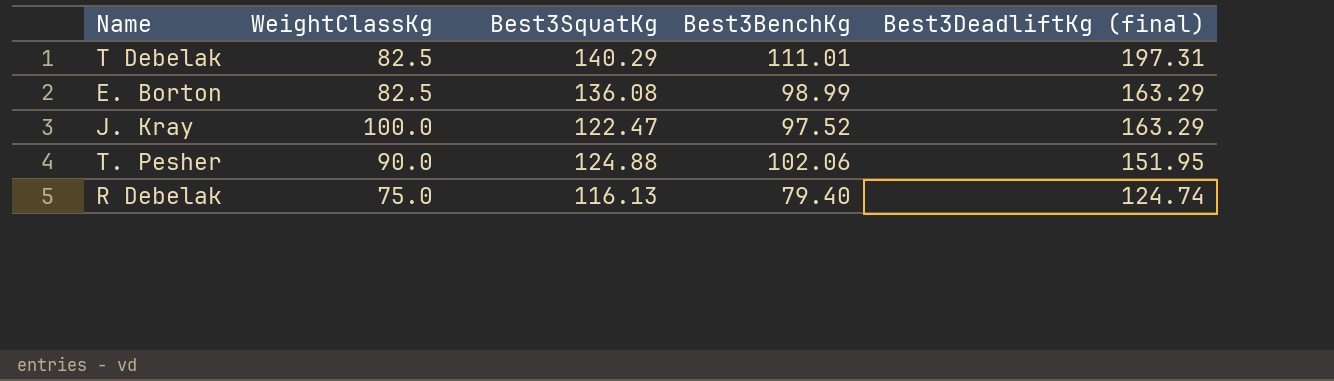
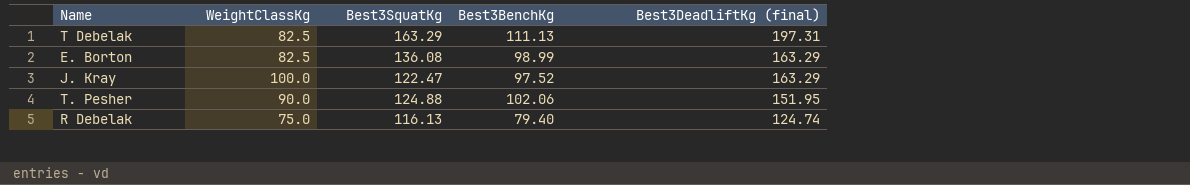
T Debelak | Best3SquatKg: 140.29 -> 163.29
T Debelak | Best3BenchKg: 111.01 -> 111.13

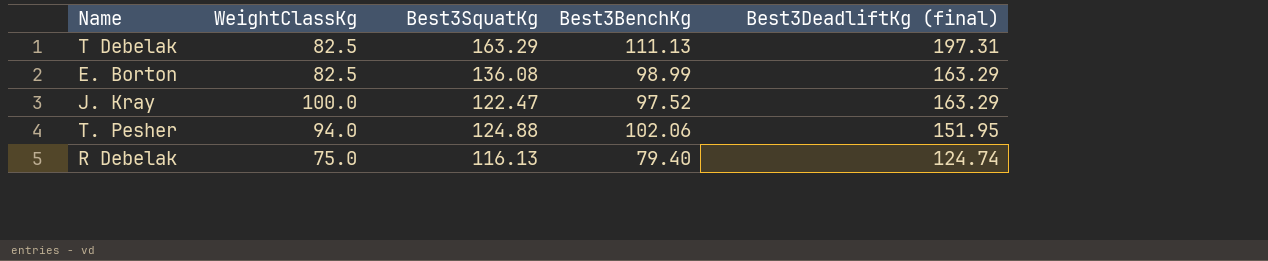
T. Pesher | WeightClassKg: 90.0 -> 94.0

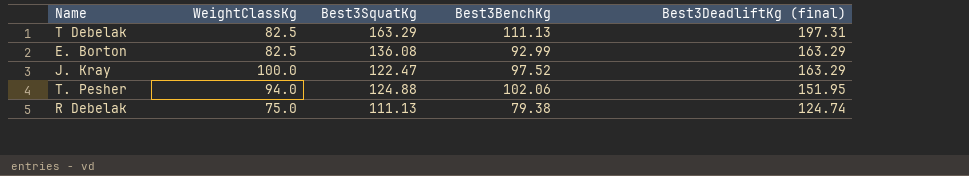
E. Borton | Best3BenchKg: 98.99 -> 92.99
R Debelak | Best3SquatKg: 116.13 -> 111.13
R Debelak | Best3BenchKg: 79.40 -> 79.38

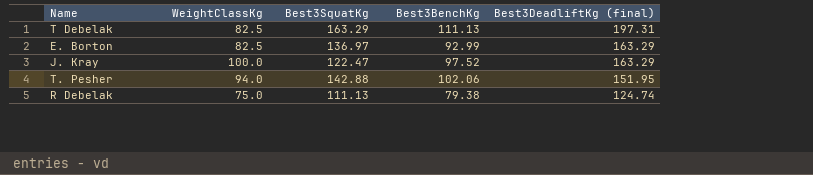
E. Borton | Best3SquatKg: 136.08 -> 136.97
T. Pesher | Best3SquatKg: 124.88 -> 142.88

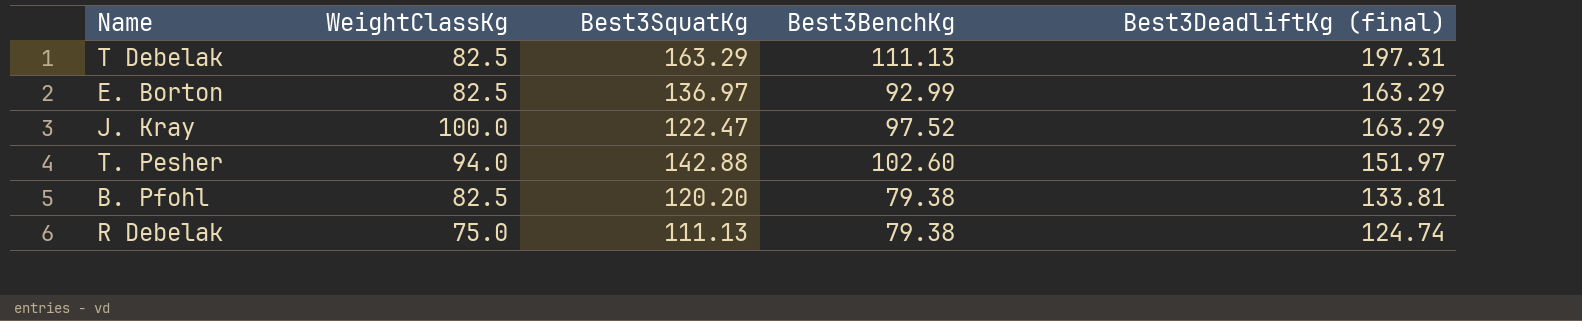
T. Pesher | Best3BenchKg: 102.06 -> 102.60
T. Pesher | Best3DeadliftKg (final): 151.95 -> 151.97
row B. Pfohl: none -> 82.5 | 120.20 | 79.38 | 133.81

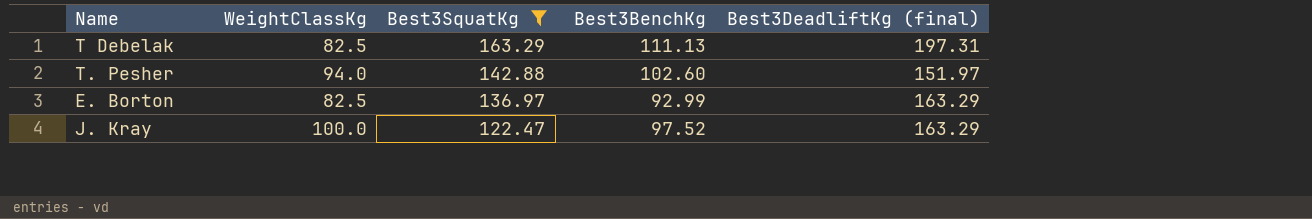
filter: none -> Best3SquatKg >= 122.47
row order: Best3DeadliftKg (final) descending -> Best3SquatKg descending

